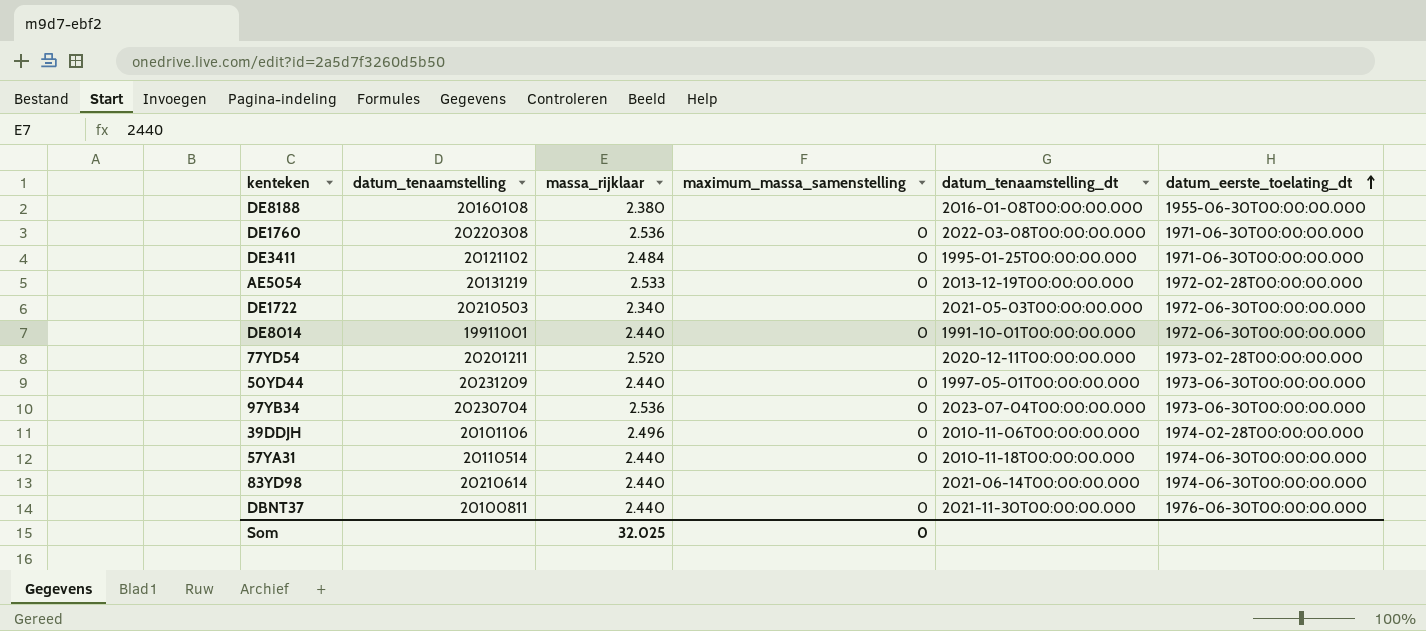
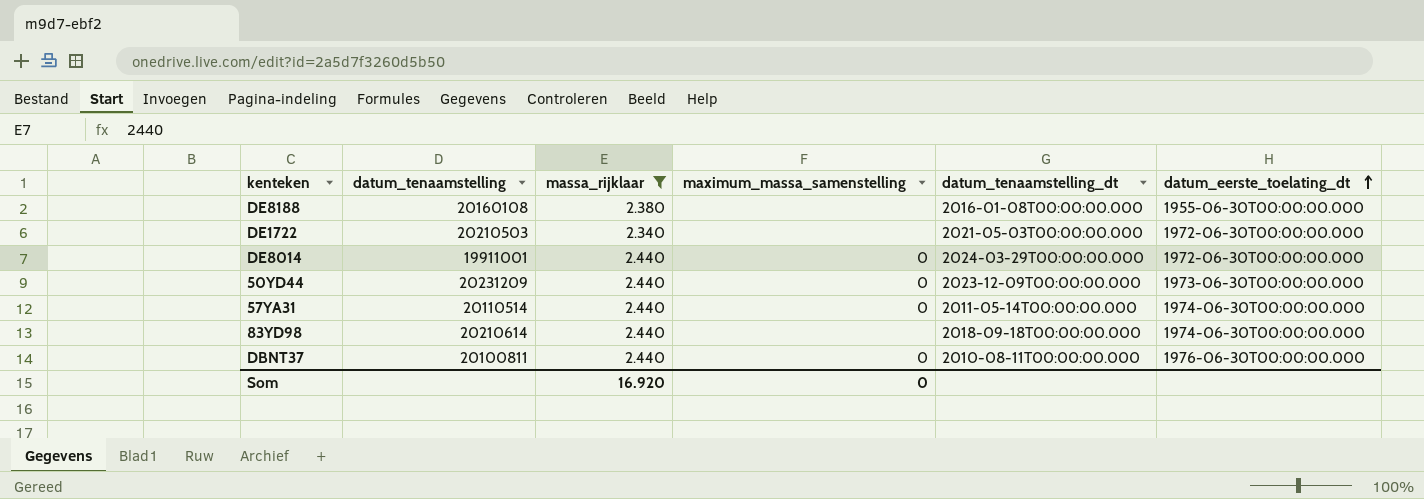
filter: none -> massa_rijklaar <= 2.440
DE8014 | datum_tenaamstelling_dt: 1991-10-01T00:00:00.000 -> 2024-03-29T00:00:00.000
50YD44 | datum_tenaamstelling_dt: 1997-05-01T00:00:00.000 -> 2023-12-09T00:00:00.000
57YA31 | datum_tenaamstelling_dt: 2010-11-18T00:00:00.000 -> 2011-05-14T00:00:00.000
83YD98 | datum_tenaamstelling_dt: 2021-06-14T00:00:00.000 -> 2018-09-18T00:00:00.000
DBNT37 | datum_tenaamstelling_dt: 2021-11-30T00:00:00.000 -> 2010-08-11T00:00:00.000
Som | massa_rijklaar: 32.025 -> 16.920

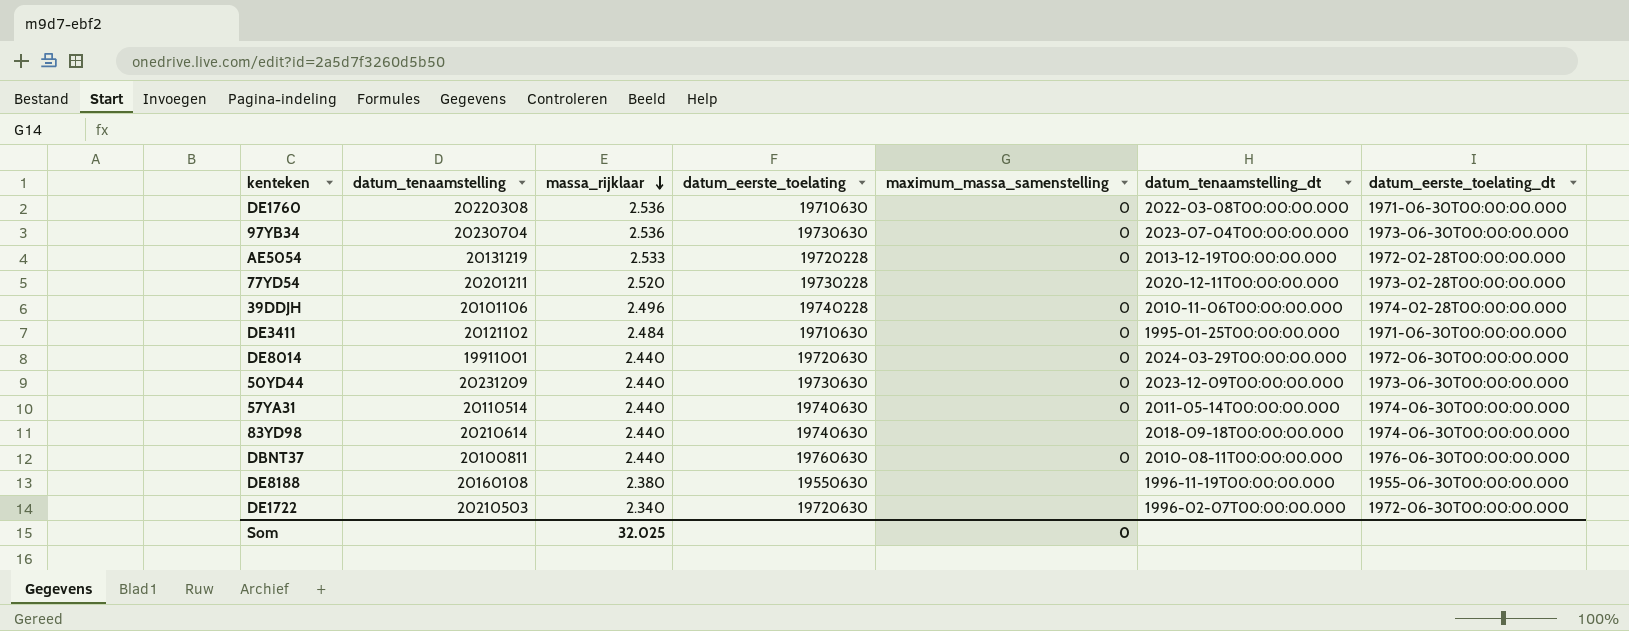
filter: massa_rijklaar <= 2.440 -> none
row order: datum_eerste_toelating_dt ascending -> massa_rijklaar descending
column datum_eerste_toelating | position: none -> 4
DE8188 | datum_tenaamstelling_dt: 2016-01-08T00:00:00.000 -> 1996-11-19T00:00:00.000
DE1722 | datum_tenaamstelling_dt: 2021-05-03T00:00:00.000 -> 1996-02-07T00:00:00.000
Som | massa_rijklaar: 16.920 -> 32.025

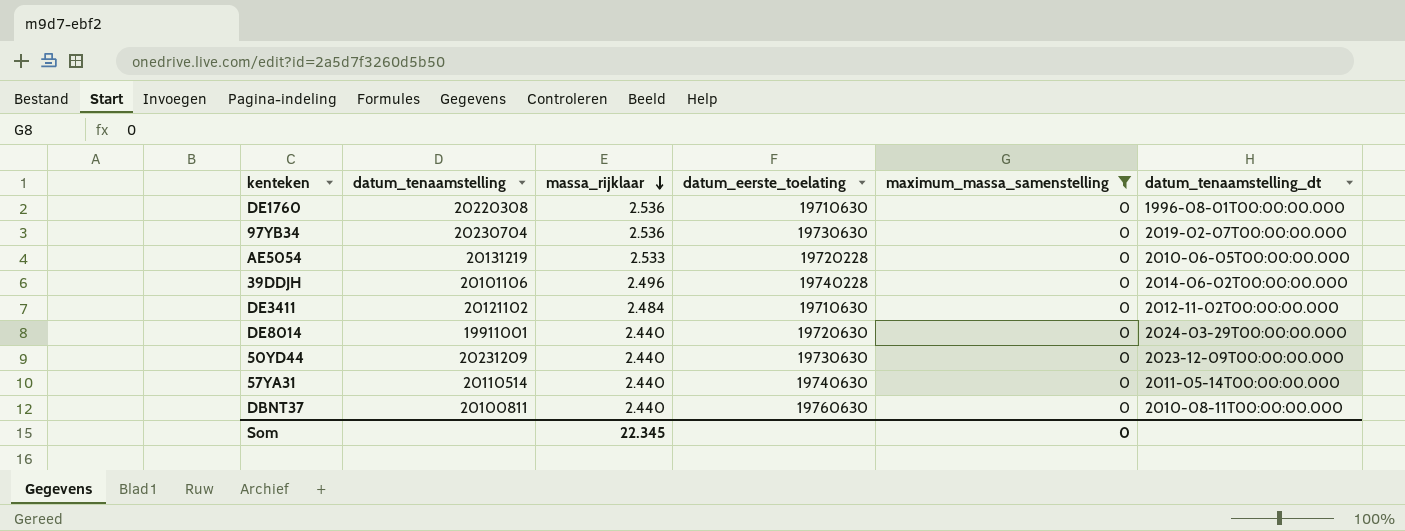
filter: none -> maximum_massa_samenstelling = 0
column datum_eerste_toelating_dt | position: 7 -> none
DE1760 | datum_tenaamstelling_dt: 2022-03-08T00:00:00.000 -> 1996-08-01T00:00:00.000
97YB34 | datum_tenaamstelling_dt: 2023-07-04T00:00:00.000 -> 2019-02-07T00:00:00.000
AE5054 | datum_tenaamstelling_dt: 2013-12-19T00:00:00.000 -> 2010-06-05T00:00:00.000
39DDJH | datum_tenaamstelling_dt: 2010-11-06T00:00:00.000 -> 2014-06-02T00:00:00.000
DE3411 | datum_tenaamstelling_dt: 1995-01-25T00:00:00.000 -> 2012-11-02T00:00:00.000
Som | massa_rijklaar: 32.025 -> 22.345

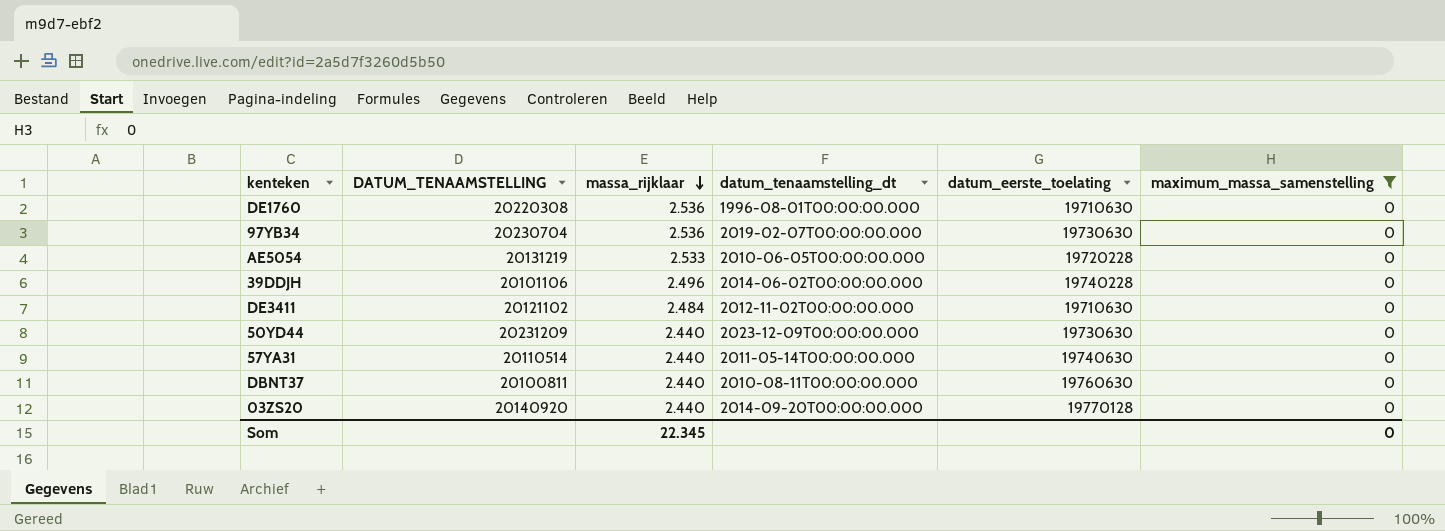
column name: datum_tenaamstelling -> DATUM_TENAAMSTELLING
column datum_tenaamstelling_dt | position: 6 -> 4
row DE8014: 19911001 | 2.440 | 19720630 | 0 | 2024-03-29T00:00:00.000 -> none
row 03ZS20: none -> 20140920 | 2.440 | 2014-09-20T00:00:00.000 | 19770128 | 0

